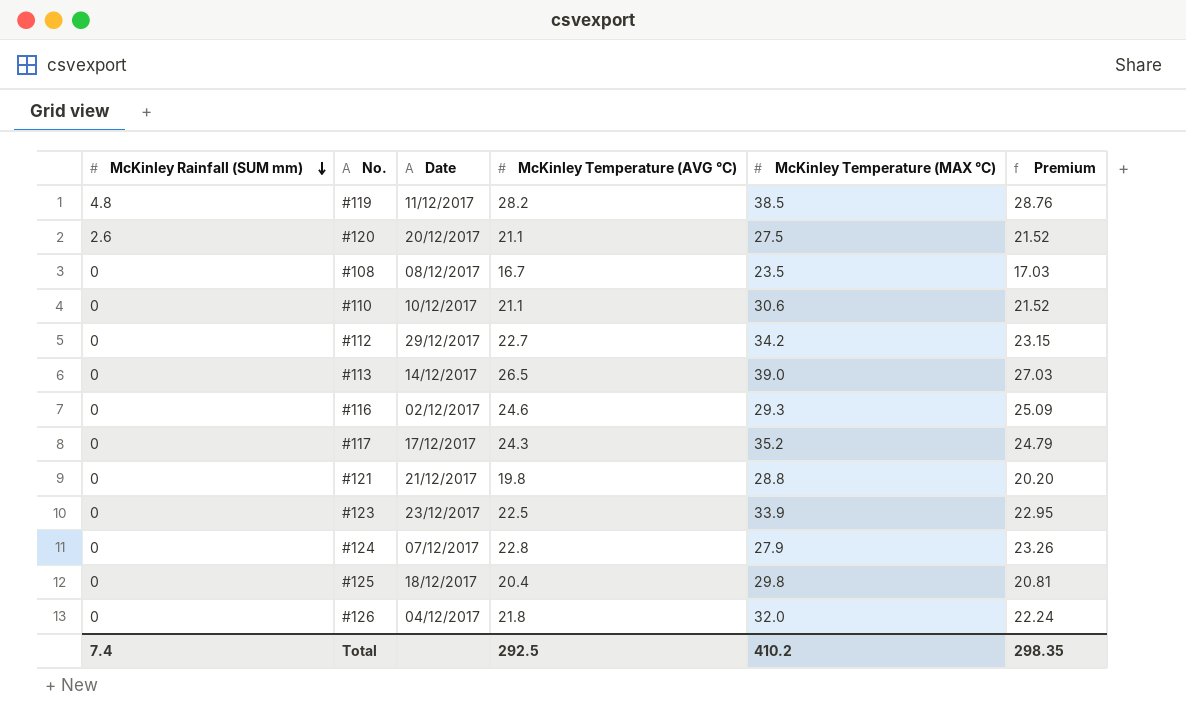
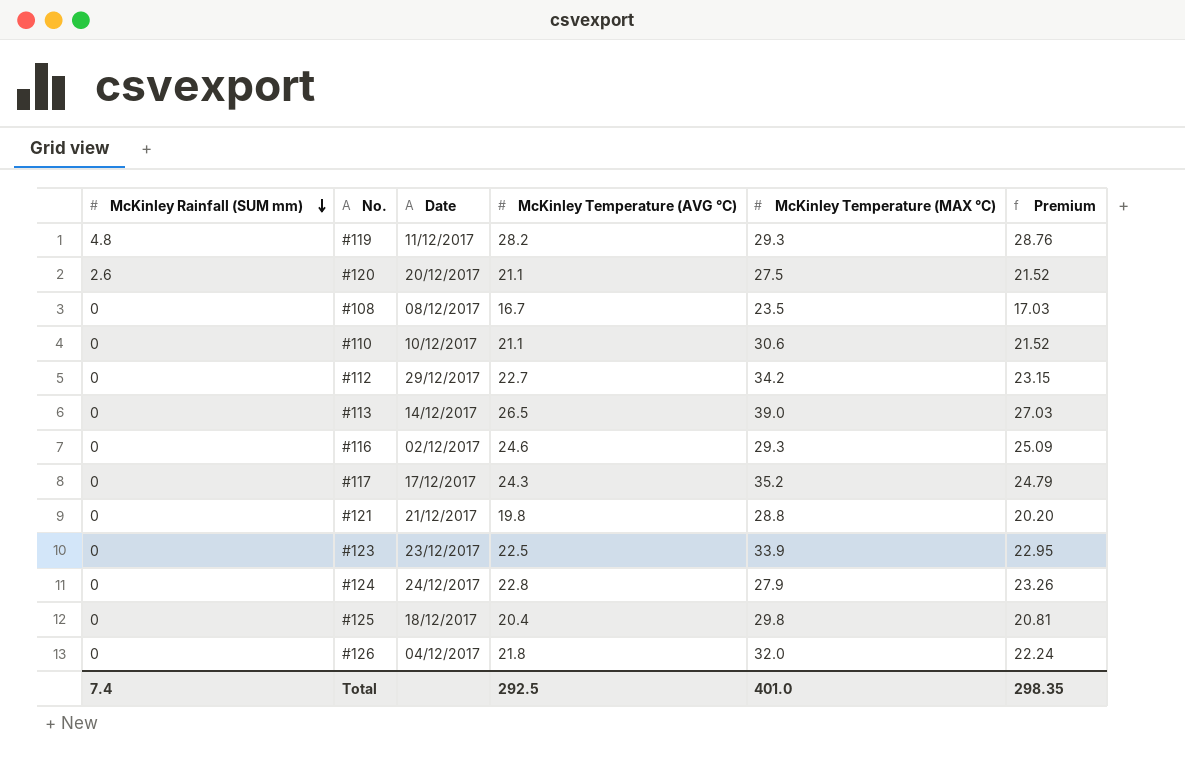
#119 | McKinley Temperature (MAX °C): 38.5 -> 29.3
#124 | Date: 07/12/2017 -> 24/12/2017
Total | McKinley Temperature (MAX °C): 410.2 -> 401.0

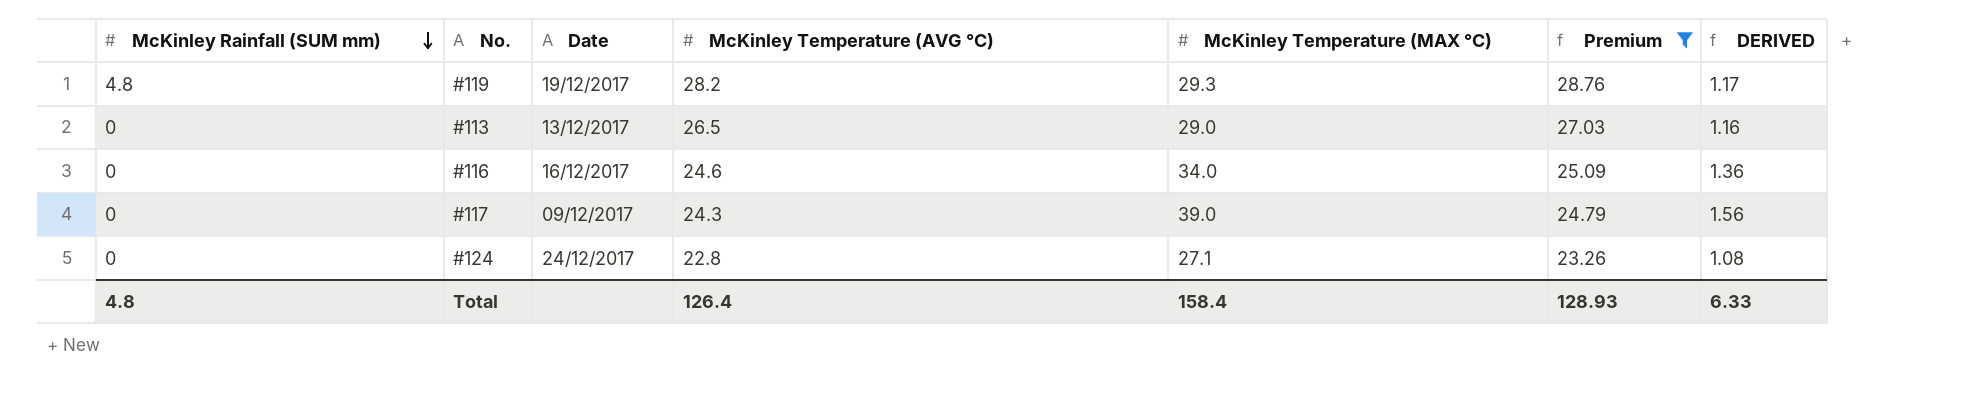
filter: none -> Premium >= 23.26
column DERIVED | formula: none -> [McKinley Temperature (MAX °C)] * 0.04
#119 | Date: 11/12/2017 -> 19/12/2017
#113 | Date: 14/12/2017 -> 13/12/2017
#113 | McKinley Temperature (MAX °C): 39.0 -> 29.0
#116 | Date: 02/12/2017 -> 16/12/2017
#116 | McKinley Temperature (MAX °C): 29.3 -> 34.0
#117 | Date: 17/12/2017 -> 09/12/2017
#117 | McKinley Temperature (MAX °C): 35.2 -> 39.0
#124 | McKinley Temperature (MAX °C): 27.9 -> 27.1
Total | McKinley Rainfall (SUM mm): 7.4 -> 4.8
Total | McKinley Temperature (AVG °C): 292.5 -> 126.4
Total | McKinley Temperature (MAX °C): 401.0 -> 158.4
Total | Premium: 298.35 -> 128.93

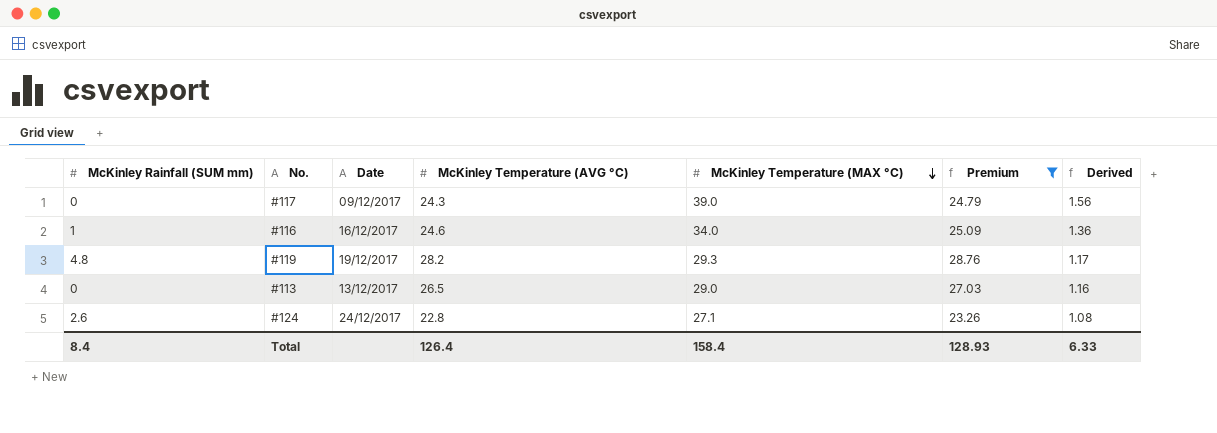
row order: McKinley Rainfall (SUM mm) descending -> McKinley Temperature (MAX °C) descending
column name: DERIVED -> Derived
#116 | McKinley Rainfall (SUM mm): 0 -> 1
#124 | McKinley Rainfall (SUM mm): 0 -> 2.6
Total | McKinley Rainfall (SUM mm): 4.8 -> 8.4

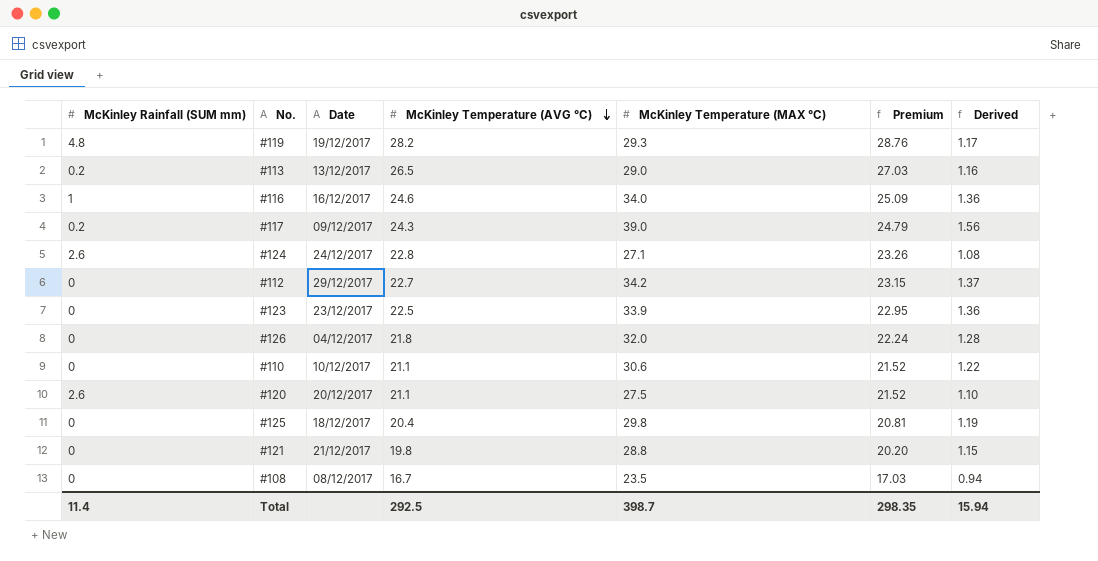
filter: Premium >= 23.26 -> none
row order: McKinley Temperature (MAX °C) descending -> McKinley Temperature (AVG °C) descending
#113 | McKinley Rainfall (SUM mm): 0 -> 0.2
#117 | McKinley Rainfall (SUM mm): 0 -> 0.2
Total | McKinley Rainfall (SUM mm): 8.4 -> 11.4
Total | McKinley Temperature (AVG °C): 126.4 -> 292.5
Total | McKinley Temperature (MAX °C): 158.4 -> 398.7
Total | Premium: 128.93 -> 298.35
Total | Derived: 6.33 -> 15.94

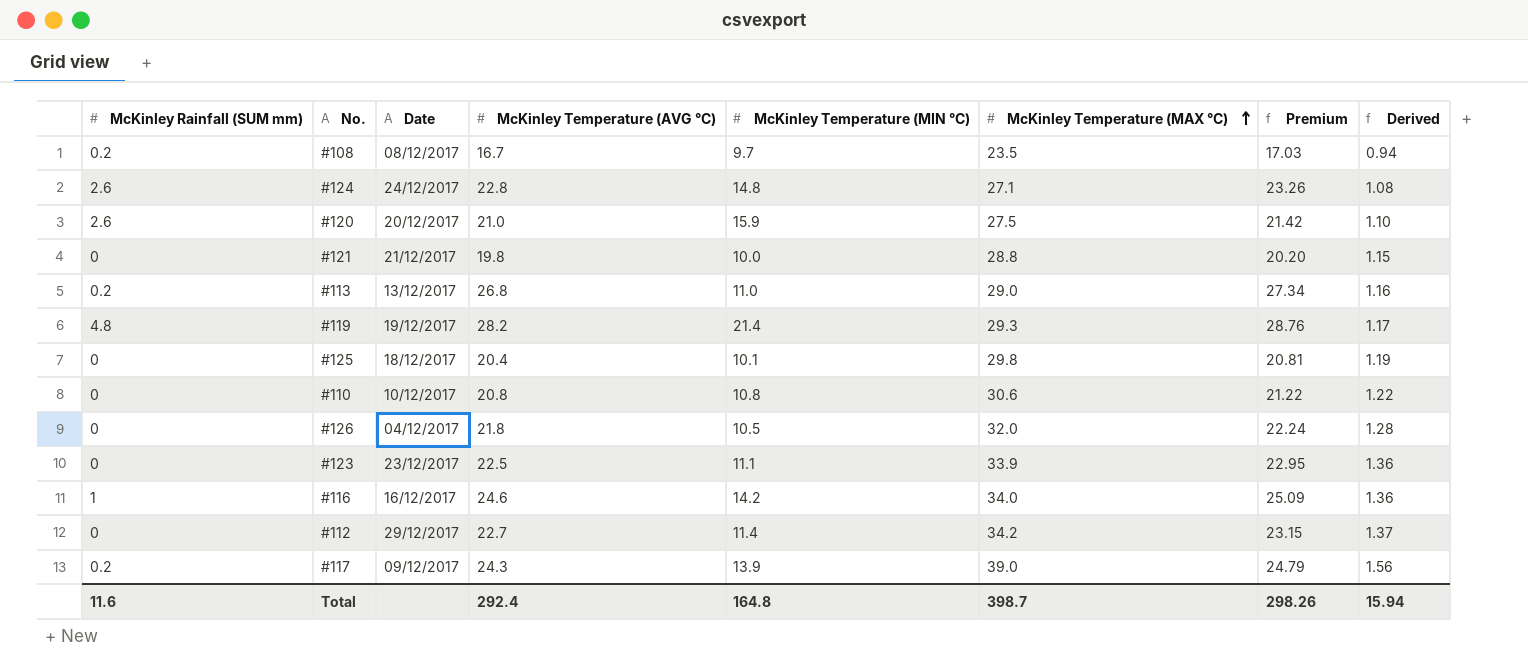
row order: McKinley Temperature (AVG °C) descending -> McKinley Temperature (MAX °C) ascending
column McKinley Temperature (MIN °C) | position: none -> 5
#108 | McKinley Rainfall (SUM mm): 0 -> 0.2
#120 | McKinley Temperature (AVG °C): 21.1 -> 21.0
#120 | Premium: 21.52 -> 21.42
#113 | McKinley Temperature (AVG °C): 26.5 -> 26.8
#113 | Premium: 27.03 -> 27.34
#110 | McKinley Temperature (AVG °C): 21.1 -> 20.8
#110 | Premium: 21.52 -> 21.22
Total | McKinley Rainfall (SUM mm): 11.4 -> 11.6
Total | McKinley Temperature (AVG °C): 292.5 -> 292.4
Total | Premium: 298.35 -> 298.26

